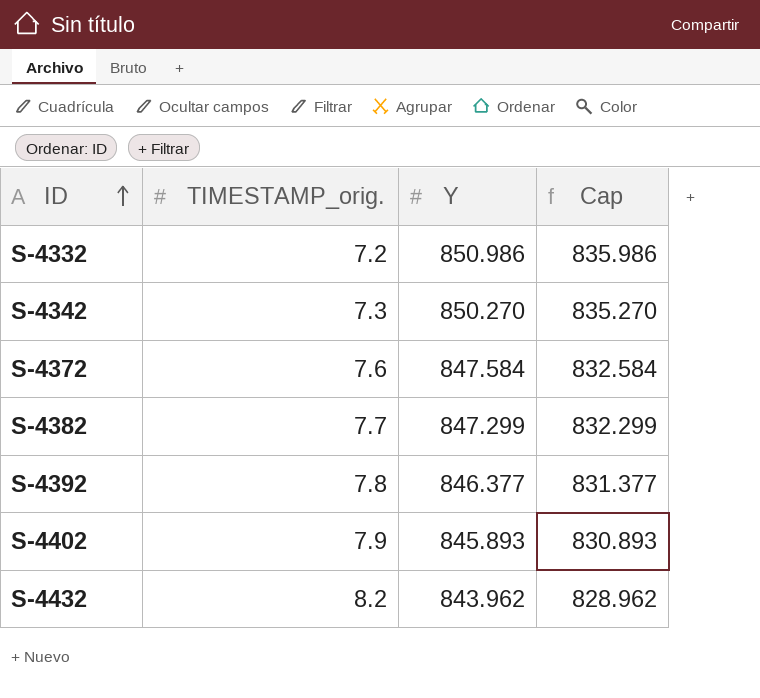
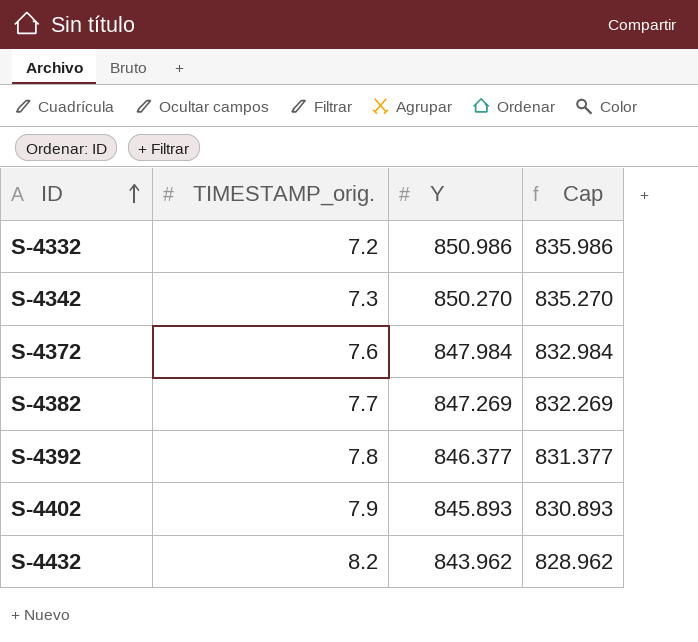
S-4372 | Y: 847.584 -> 847.984
S-4372 | Cap: 832.584 -> 832.984
S-4382 | Y: 847.299 -> 847.269
S-4382 | Cap: 832.299 -> 832.269

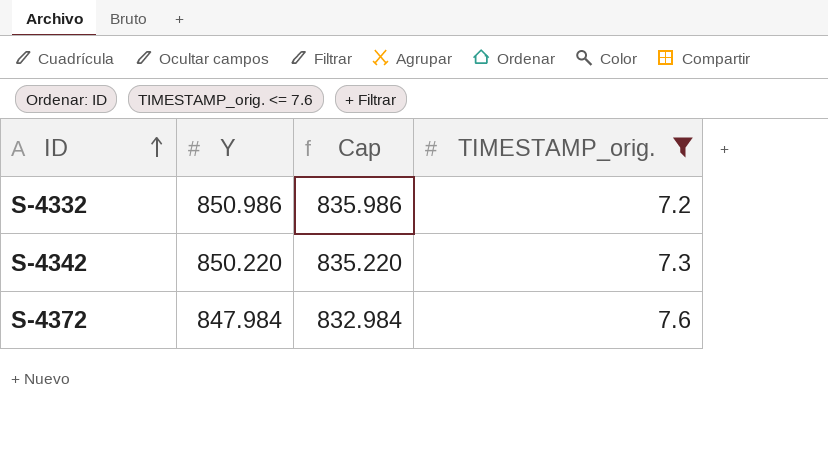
filter: none -> TIMESTAMP_orig. <= 7.6
column TIMESTAMP_orig. | position: 2 -> 4
S-4342 | Y: 850.270 -> 850.220
S-4342 | Cap: 835.270 -> 835.220

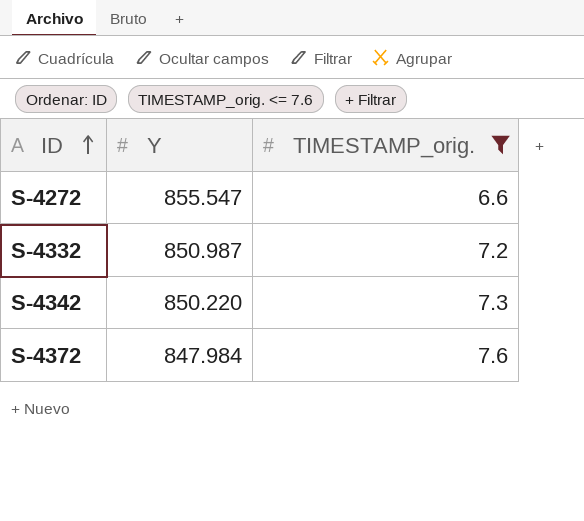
column Cap | formula: [Y] - 15 -> none
row S-4272: none -> 855.547 | 6.6
S-4332 | Y: 850.986 -> 850.987

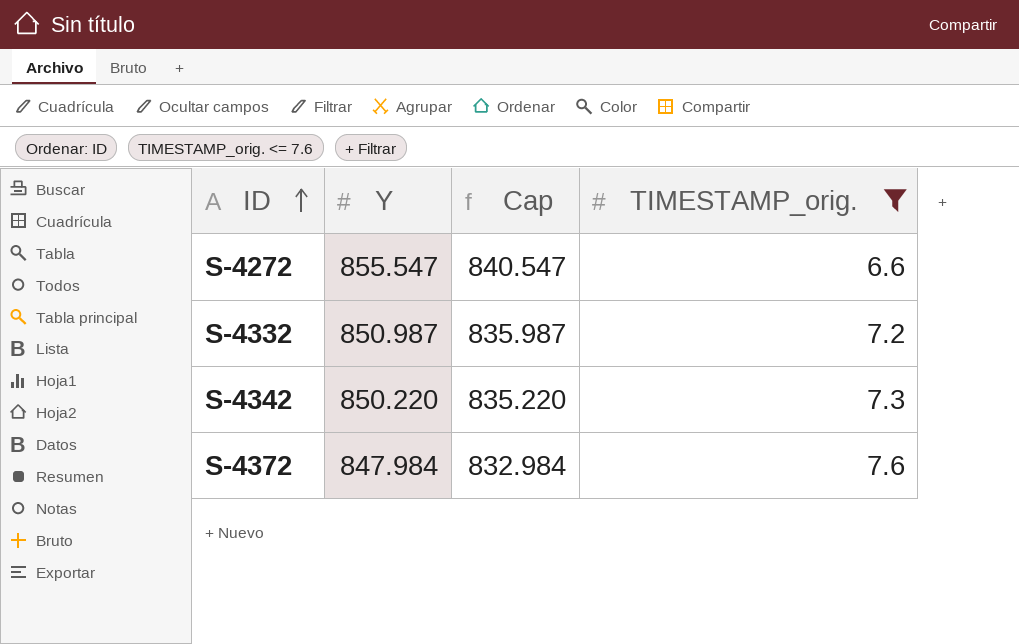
column Cap | formula: none -> [Y] - 15

